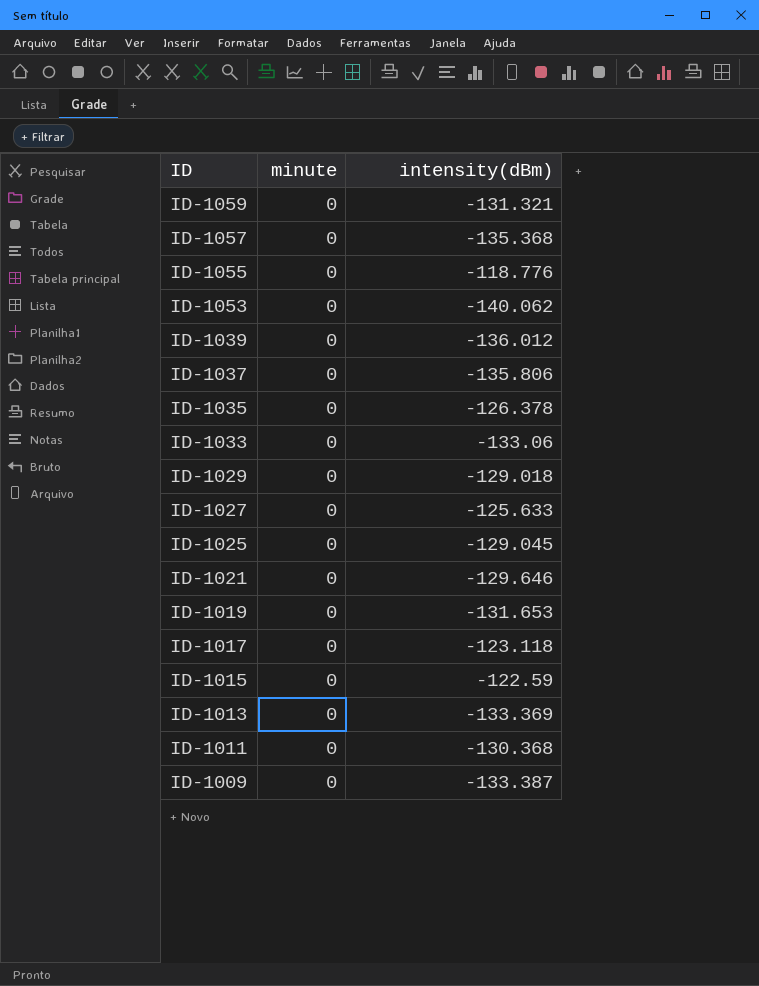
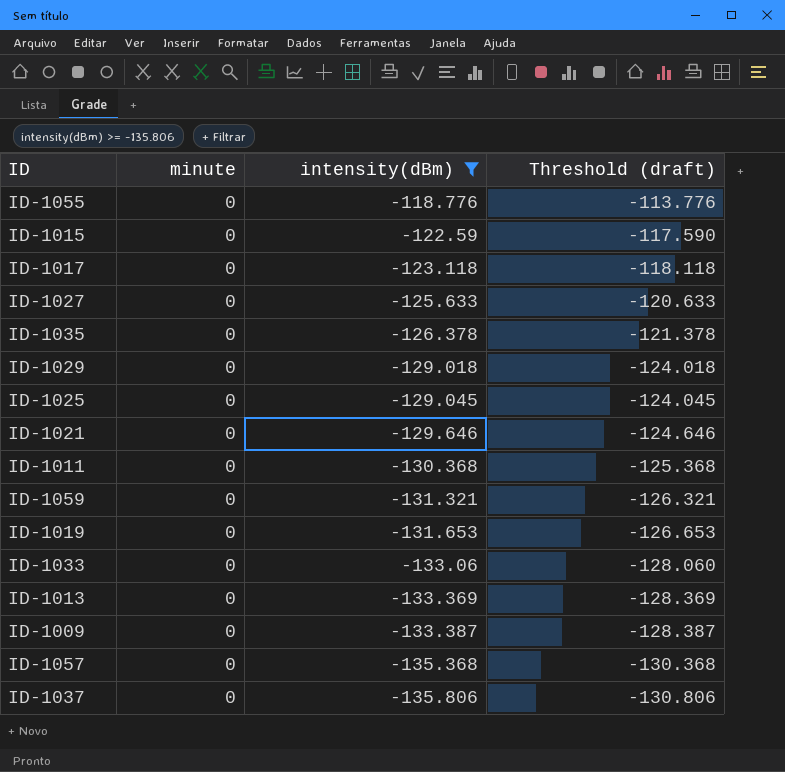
filter: none -> intensity(dBm) >= -135.806
row order: ID descending -> intensity(dBm) descending
column Threshold (draft) | formula: none -> [intensity(dBm)] + 5

